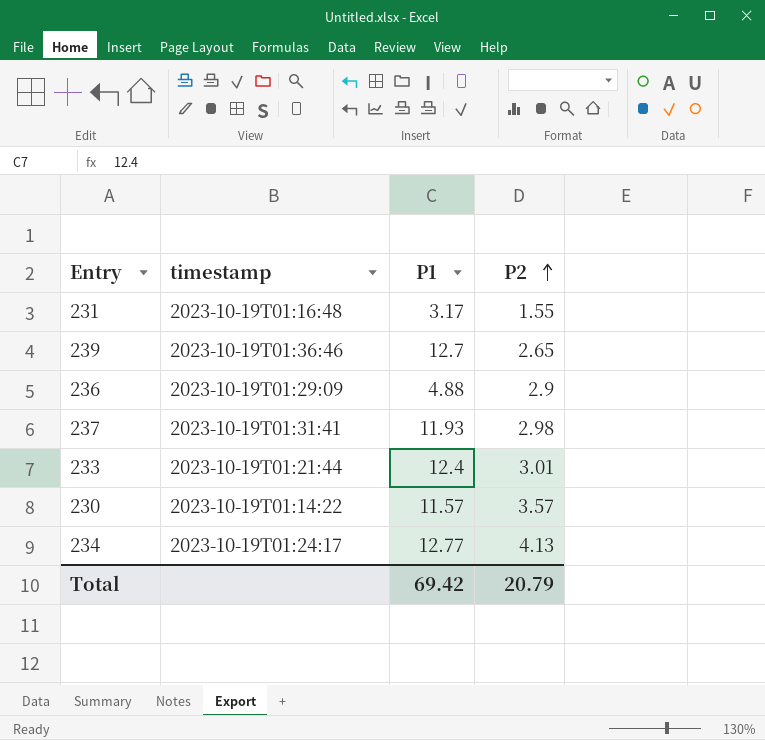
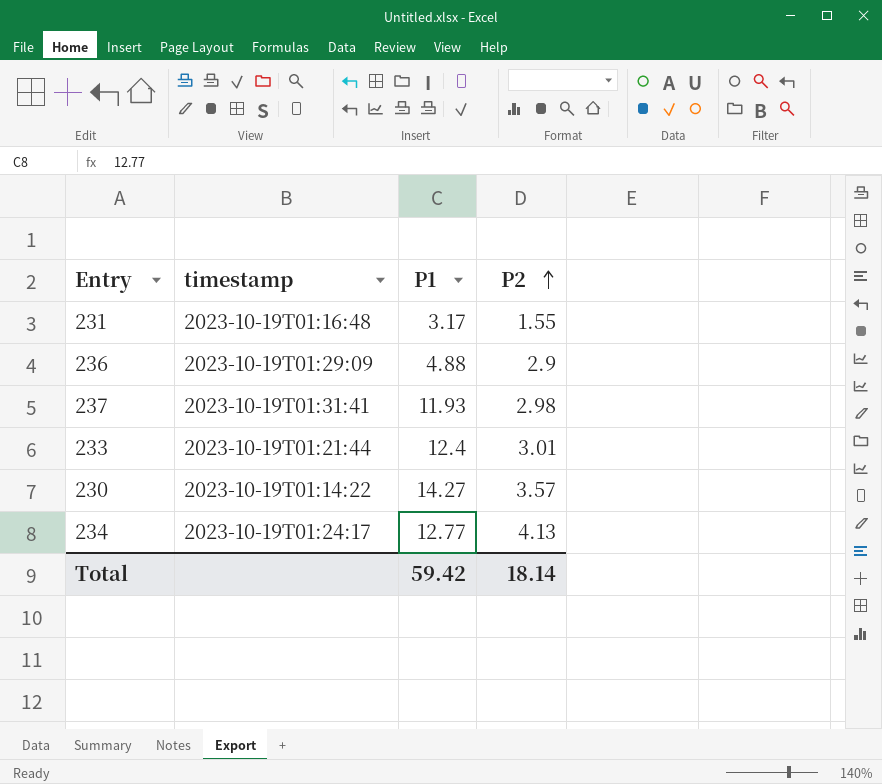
row 239: 2023-10-19T01:36:46 | 12.7 | 2.65 -> none
230 | P1: 11.57 -> 14.27
Total | P1: 69.42 -> 59.42
Total | P2: 20.79 -> 18.14

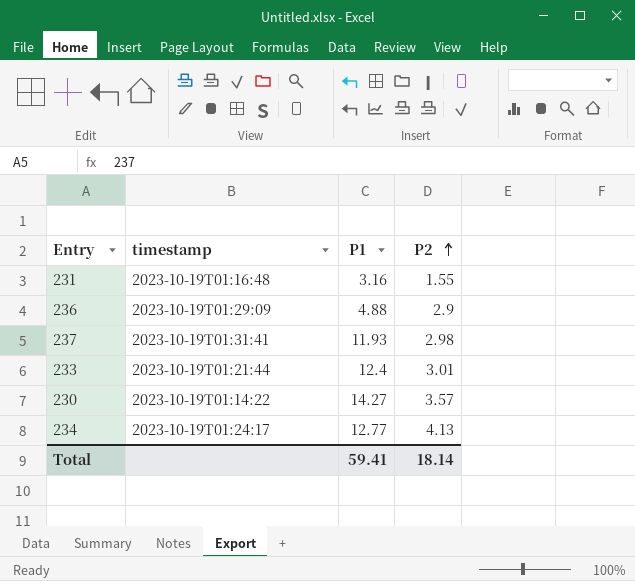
231 | P1: 3.17 -> 3.16
Total | P1: 59.42 -> 59.41

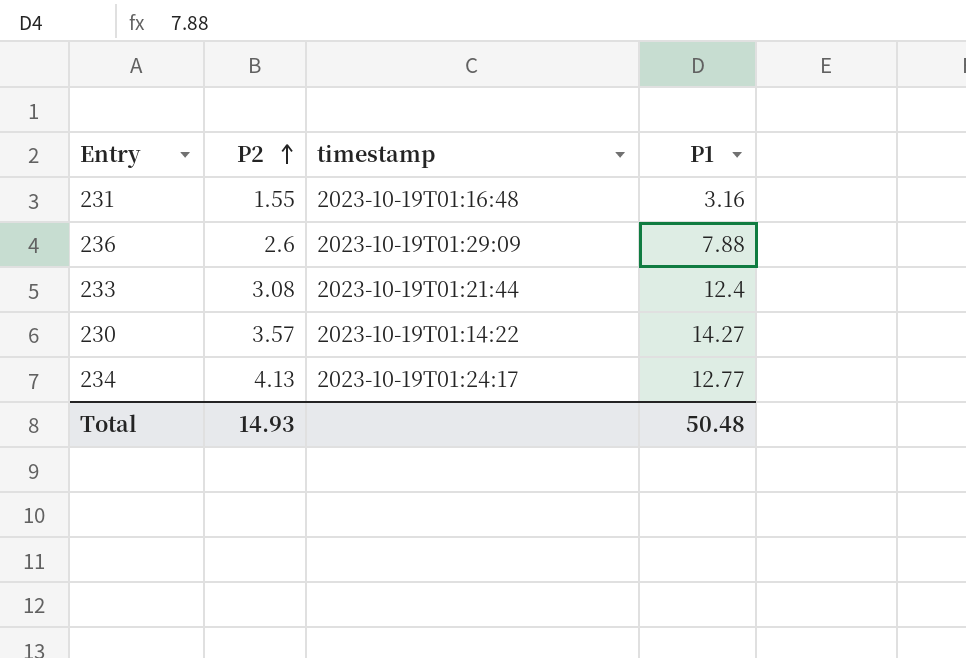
column P2 | position: 4 -> 2
row 237: 2023-10-19T01:31:41 | 11.93 | 2.98 -> none
236 | P2: 2.9 -> 2.6
236 | P1: 4.88 -> 7.88
233 | P2: 3.01 -> 3.08
Total | P2: 18.14 -> 14.93
Total | P1: 59.41 -> 50.48

